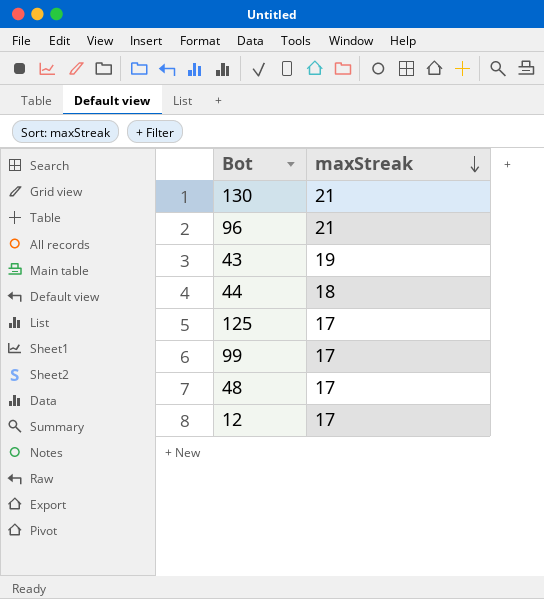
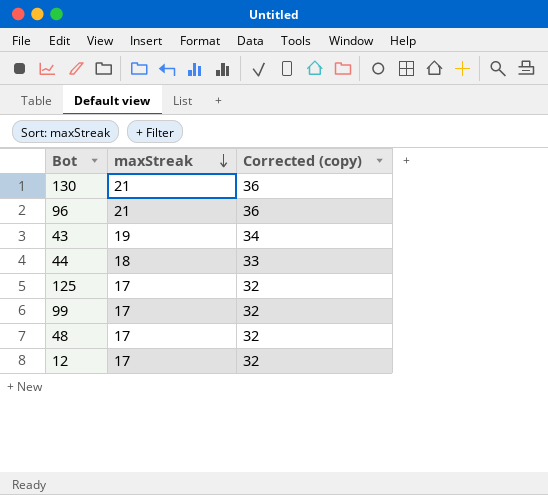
column Corrected (copy) | formula: none -> [maxStreak] + 15

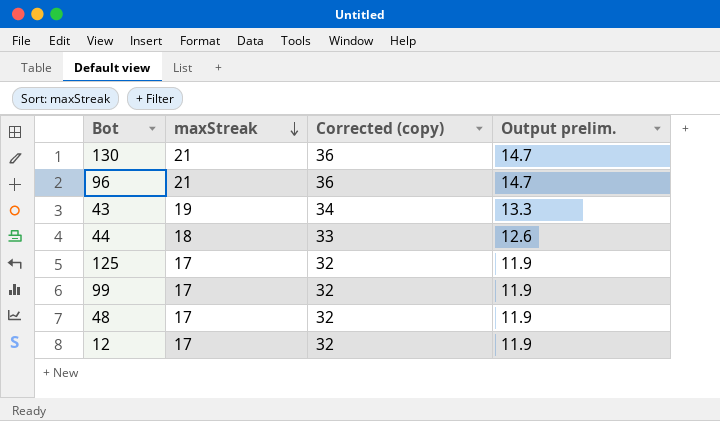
column Output prelim. | formula: none -> [maxStreak] * 0.7

